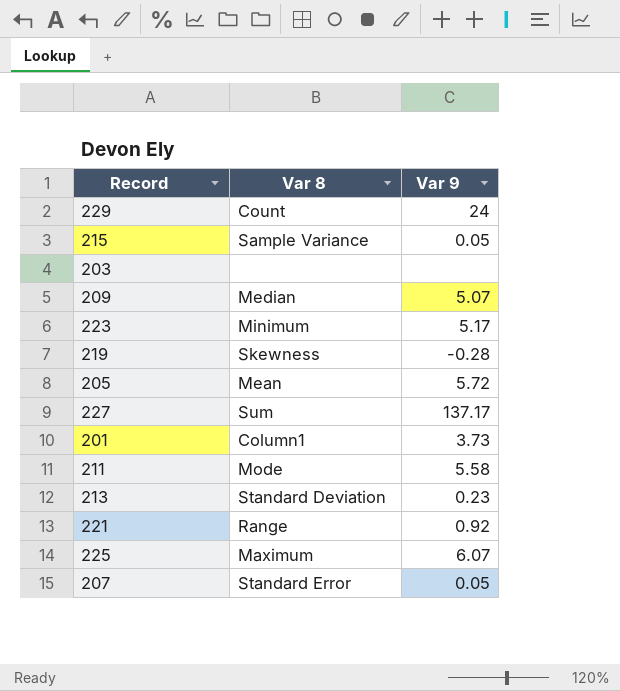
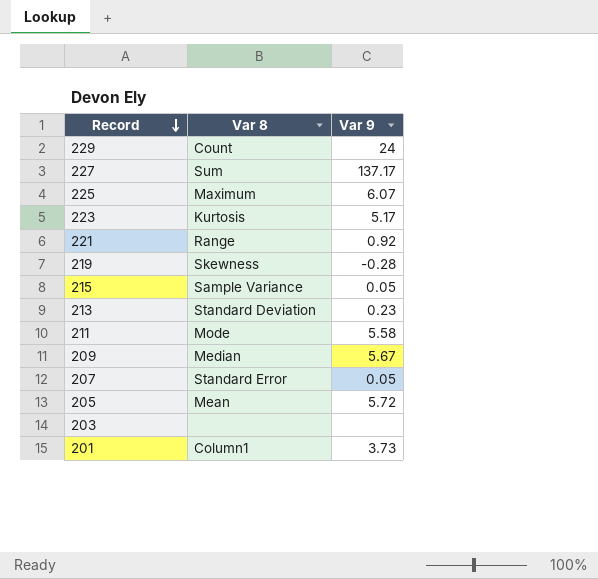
row order: none -> Record descending
223 | Var 8: Minimum -> Kurtosis
209 | Var 9: 5.07 -> 5.67

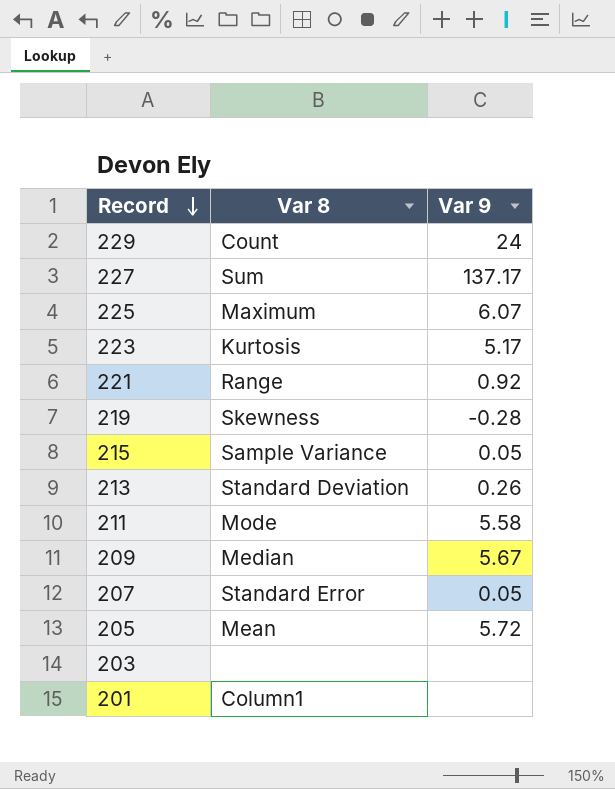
213 | Var 9: 0.23 -> 0.26
201 | Var 9: 3.73 -> none

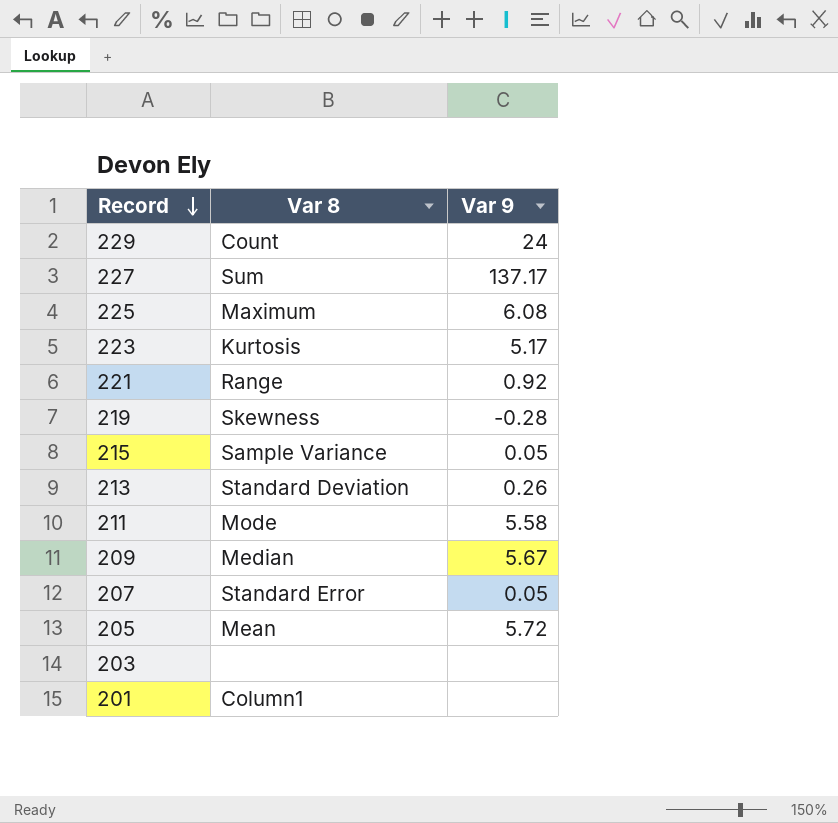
225 | Var 9: 6.07 -> 6.08

